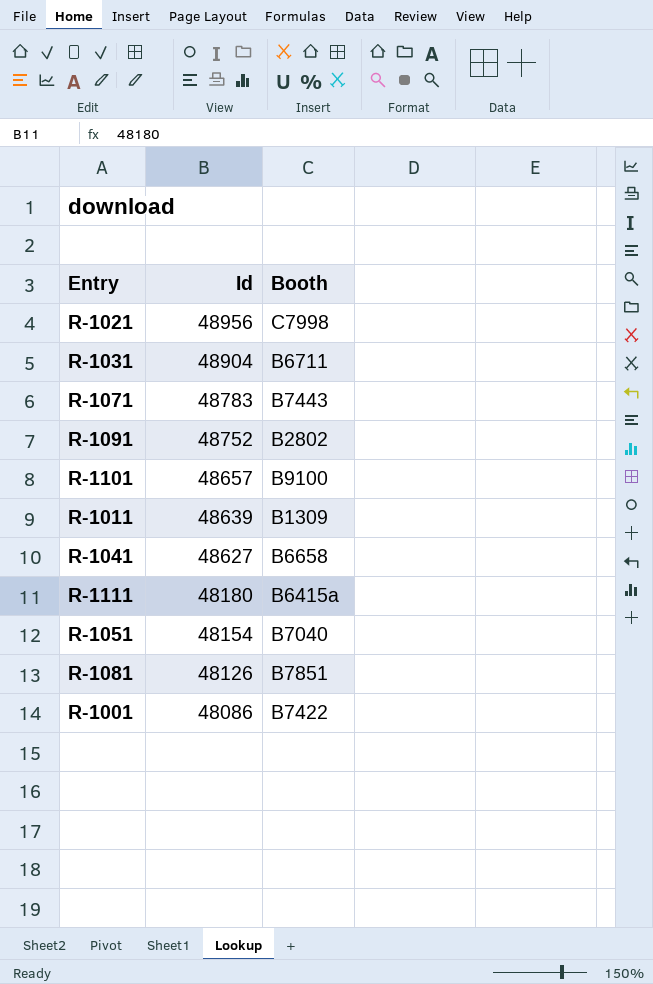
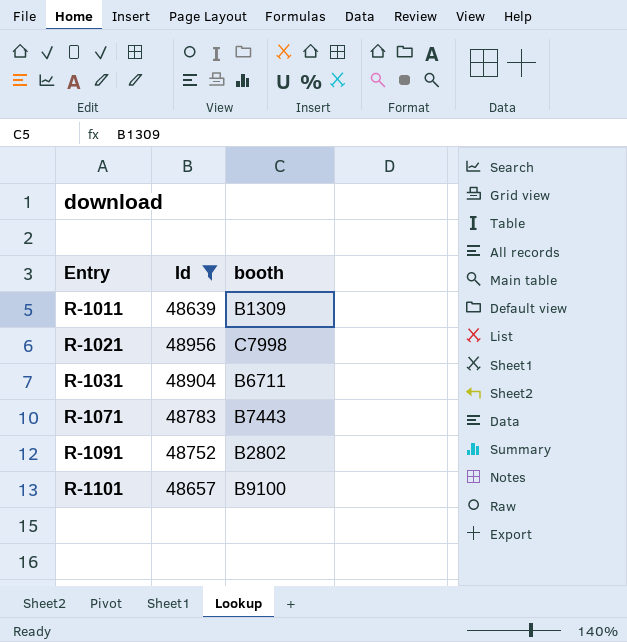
filter: none -> Id >= 48639
row order: Id descending -> Entry ascending
column name: Booth -> booth

